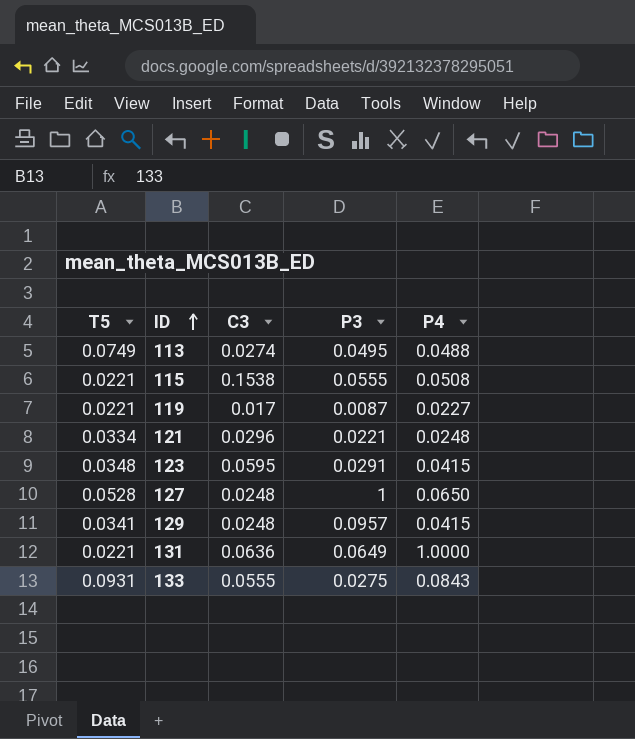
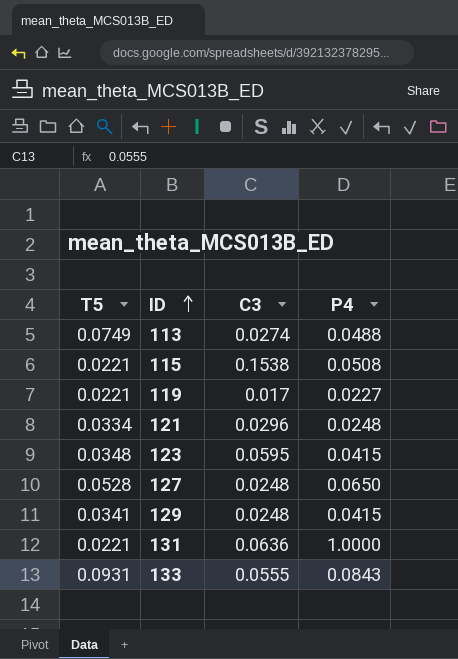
column P3 | position: 4 -> none

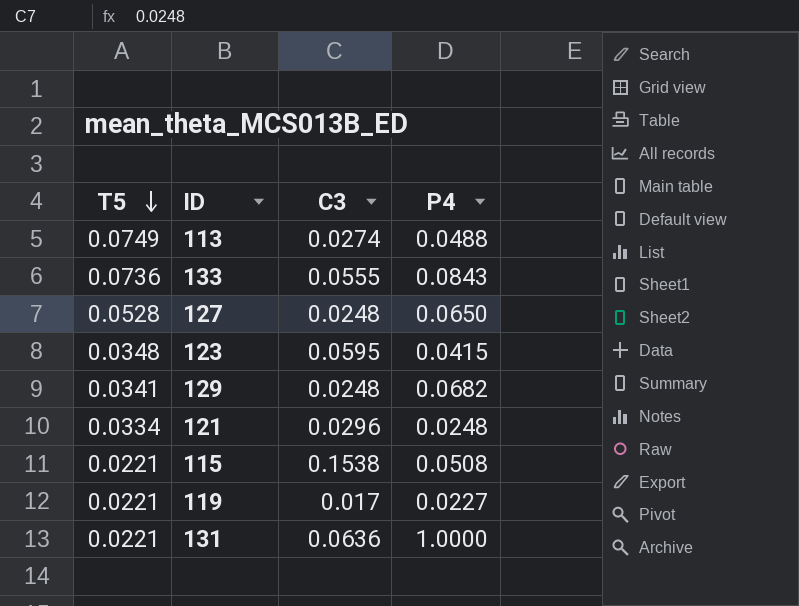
row order: ID ascending -> T5 descending
133 | T5: 0.0931 -> 0.0736
129 | P4: 0.0415 -> 0.0682

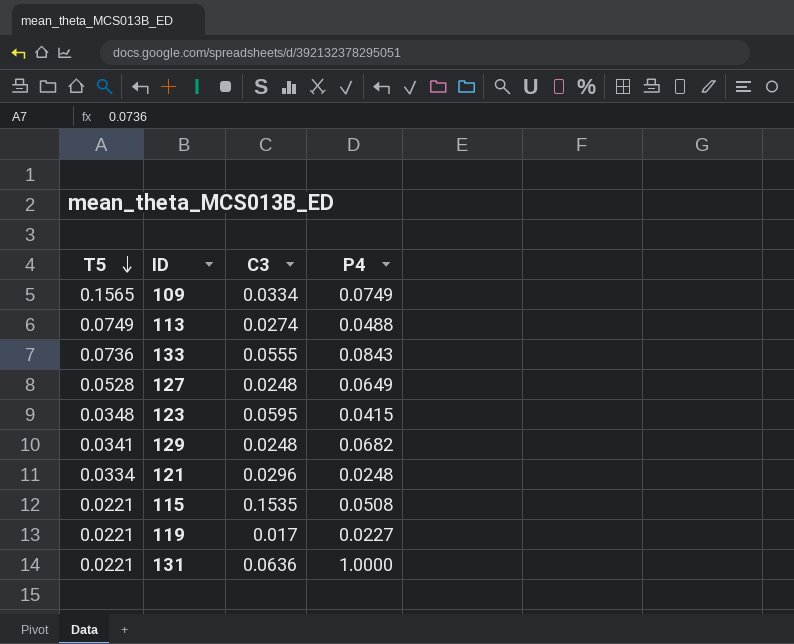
row 109: none -> 0.1565 | 0.0334 | 0.0749
127 | P4: 0.0650 -> 0.0649
115 | C3: 0.1538 -> 0.1535

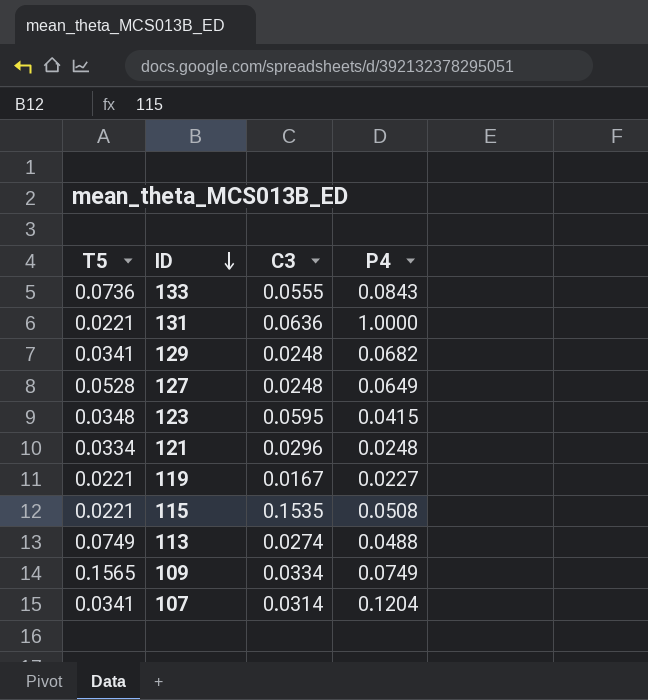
row order: T5 descending -> ID descending
119 | C3: 0.017 -> 0.0167
row 107: none -> 0.0341 | 0.0314 | 0.1204

